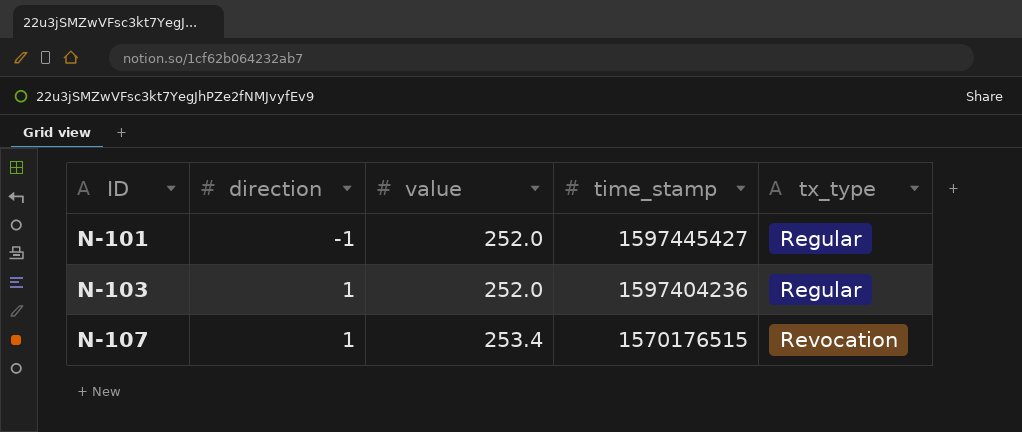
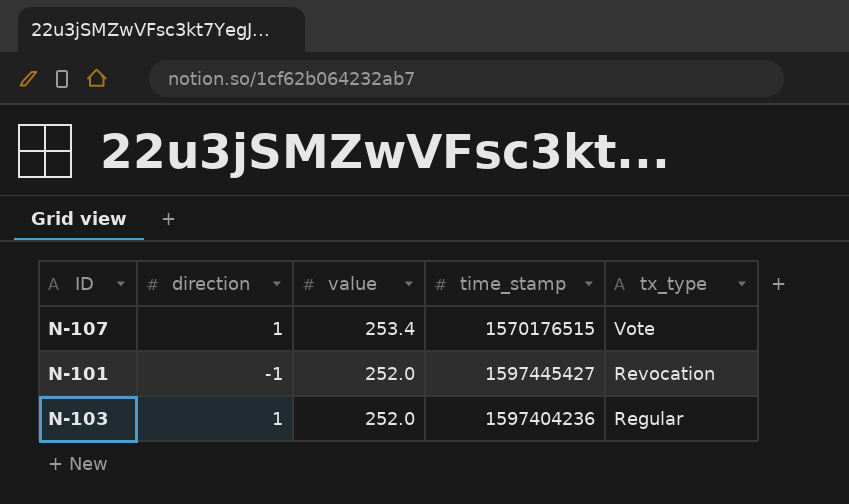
row order: ID ascending -> value descending
N-107 | tx_type: Revocation -> Vote
N-101 | tx_type: Regular -> Revocation

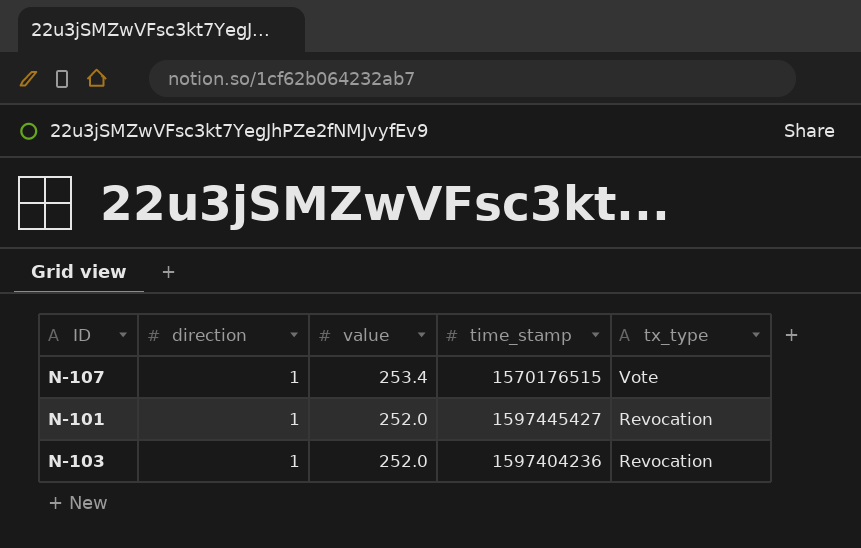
N-101 | direction: -1 -> 1
N-103 | tx_type: Regular -> Revocation

